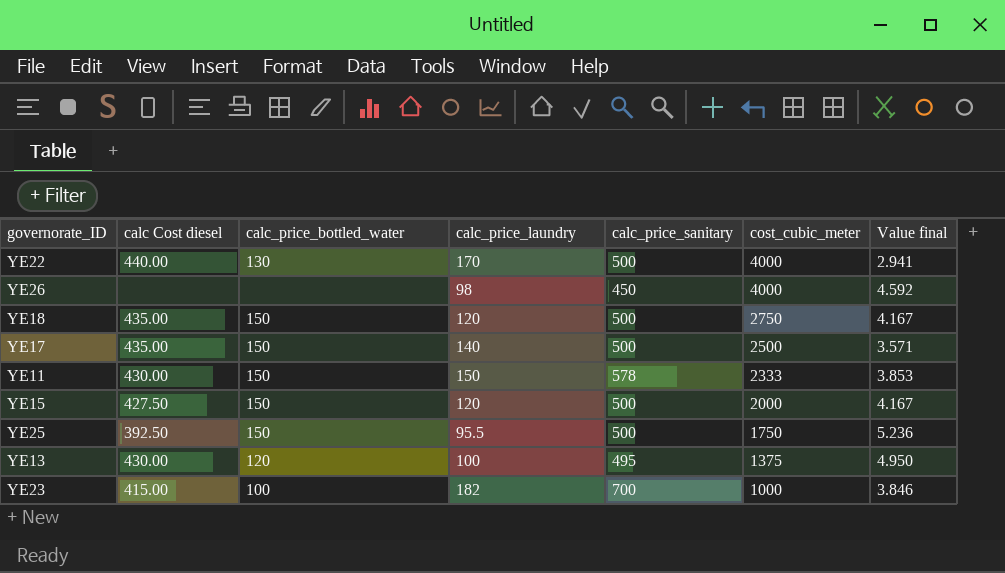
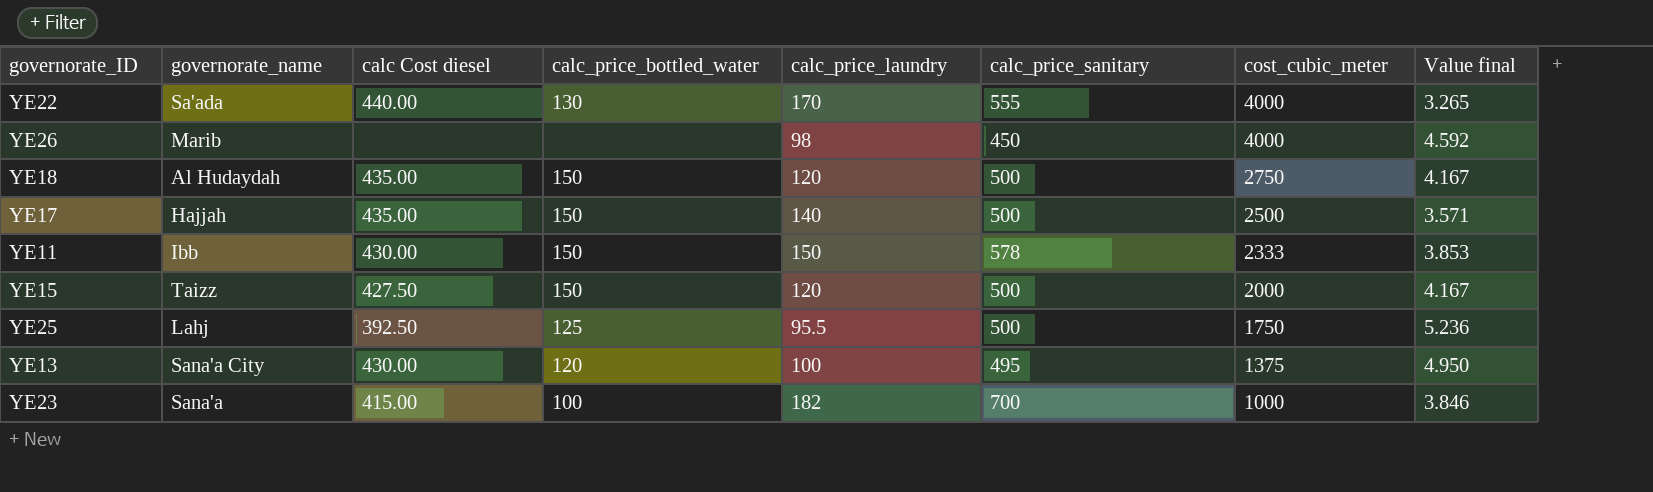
column governorate_name | position: none -> 2
YE22 | calc_price_sanitary: 500 -> 555
YE22 | Value final: 2.941 -> 3.265
YE25 | calc_price_bottled_water: 150 -> 125

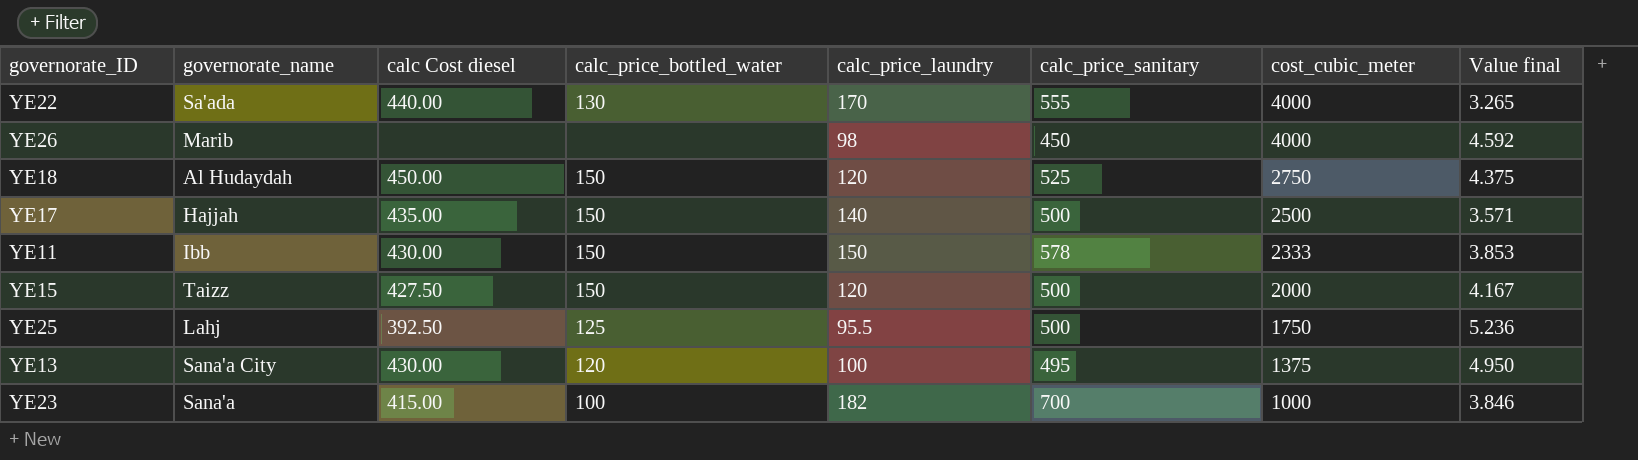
YE18 | calc Cost diesel: 435.00 -> 450.00
YE18 | calc_price_sanitary: 500 -> 525
YE18 | Value final: 4.167 -> 4.375

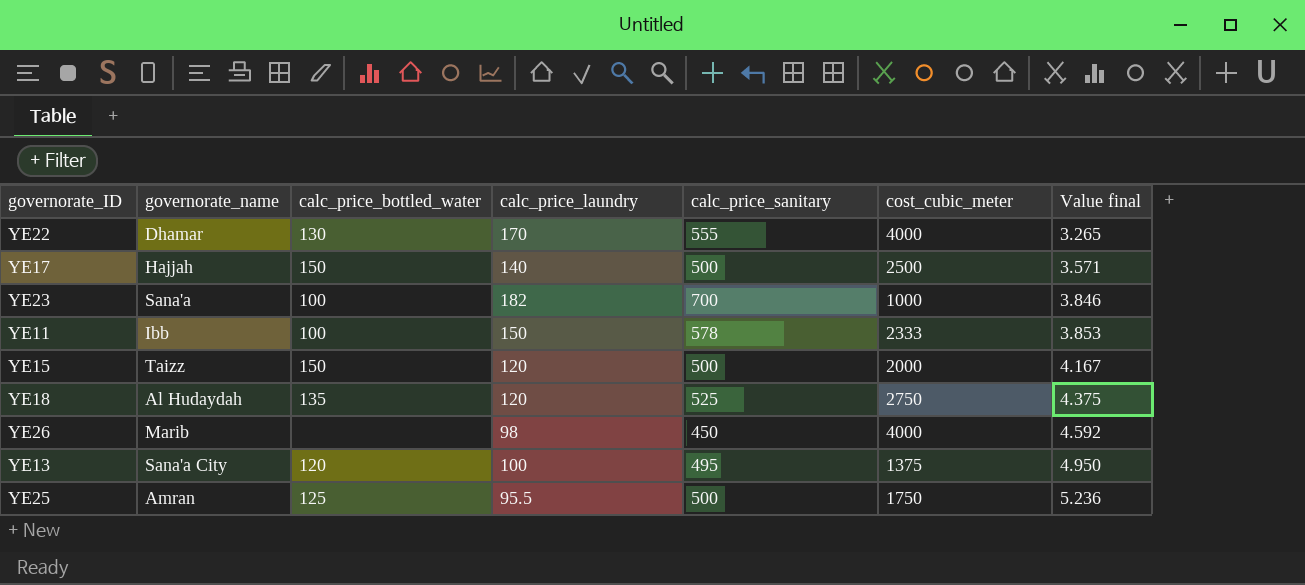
row order: cost_cubic_meter descending -> Value final ascending
column calc Cost diesel | position: 3 -> none
YE22 | governorate_name: Sa'ada -> Dhamar
YE11 | calc_price_bottled_water: 150 -> 100
YE18 | calc_price_bottled_water: 150 -> 135
YE25 | governorate_name: Lahj -> Amran

